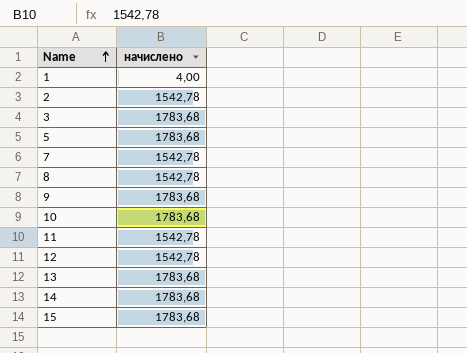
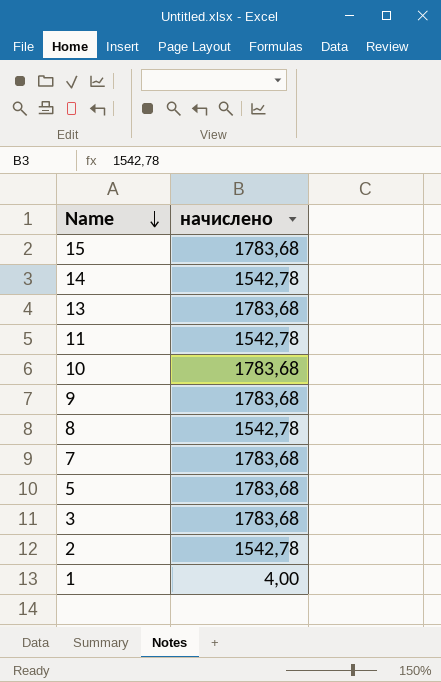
row order: Name ascending -> Name descending
row 12: 1542,78 -> none
14 | начислено: 1783,68 -> 1542,78
7 | начислено: 1542,78 -> 1783,68

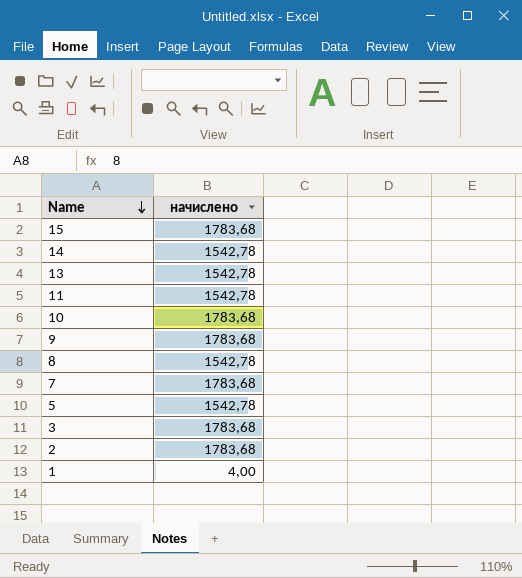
13 | начислено: 1783,68 -> 1542,78
5 | начислено: 1783,68 -> 1542,78
2 | начислено: 1542,78 -> 1783,68

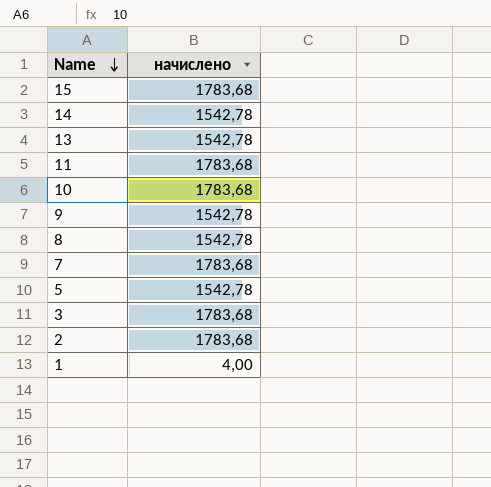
11 | начислено: 1542,78 -> 1783,68
9 | начислено: 1783,68 -> 1542,78

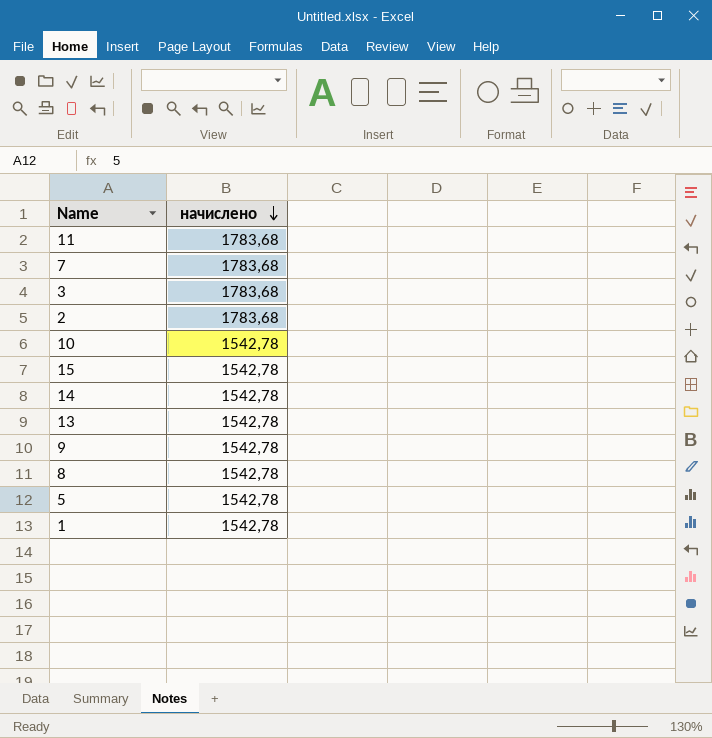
row order: Name descending -> начислено descending
10 | начислено: 1783,68 -> 1542,78
15 | начислено: 1783,68 -> 1542,78
1 | начислено: 4,00 -> 1542,78

